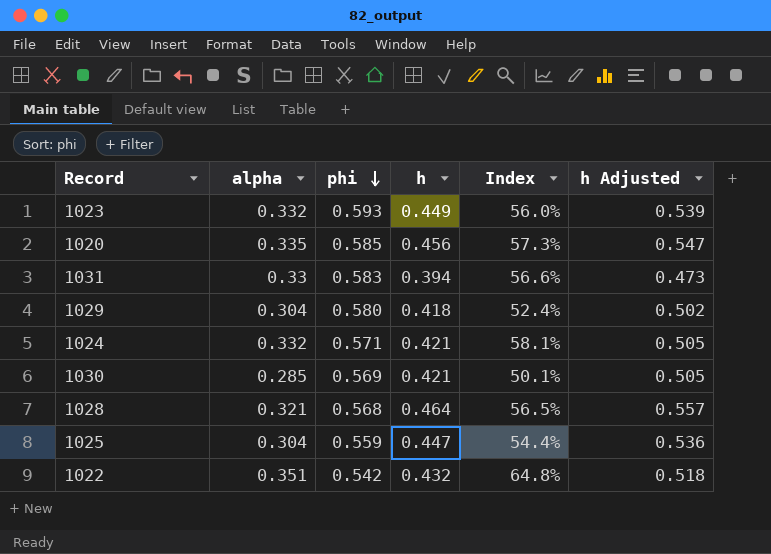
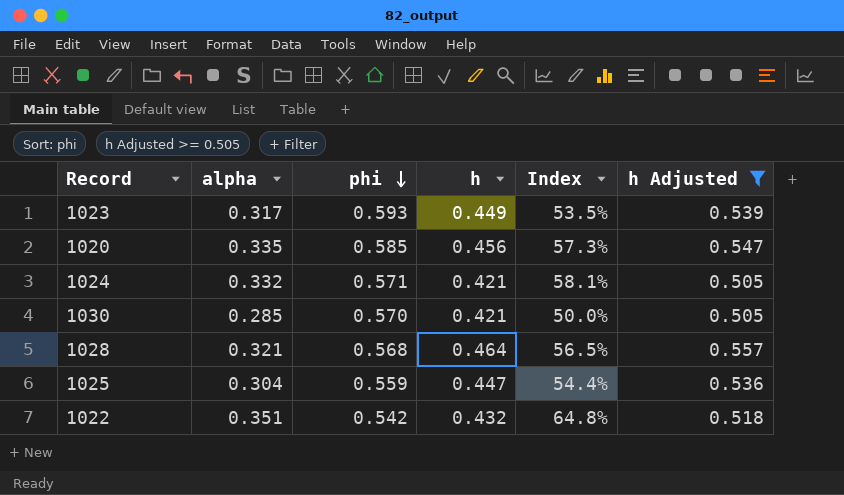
filter: none -> h Adjusted >= 0.505
1023 | alpha: 0.332 -> 0.317
1023 | Index: 56.0% -> 53.5%
1030 | phi: 0.569 -> 0.570
1030 | Index: 50.1% -> 50.0%

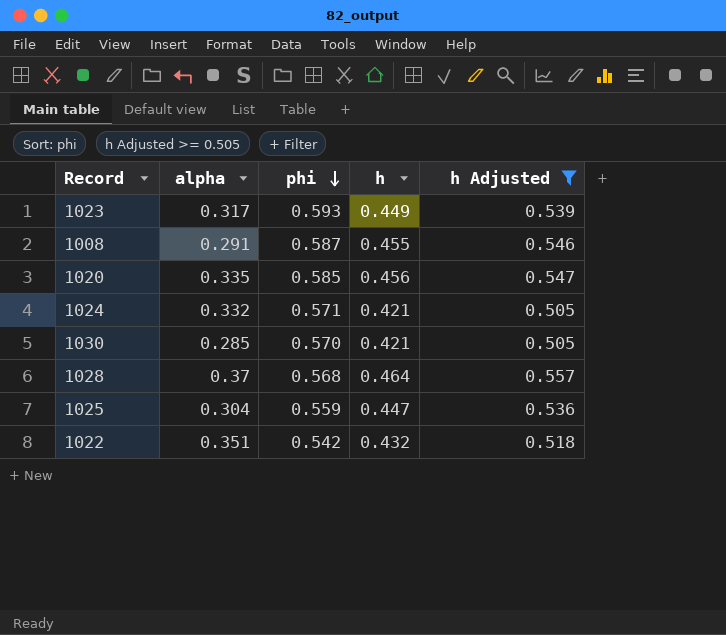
column Index | formula: [alpha] / [phi] -> none
row 1008: none -> 0.291 | 0.587 | 0.455 | 0.546
1028 | alpha: 0.321 -> 0.37

